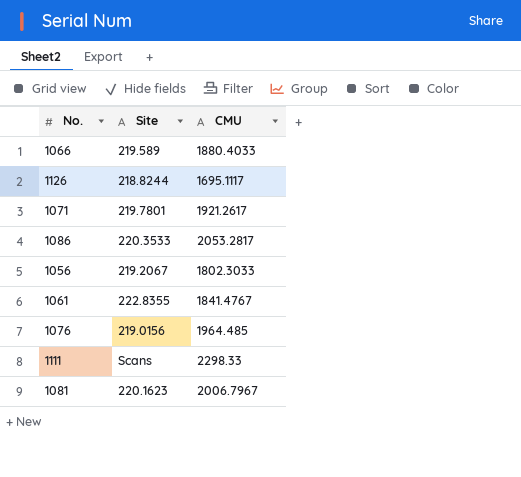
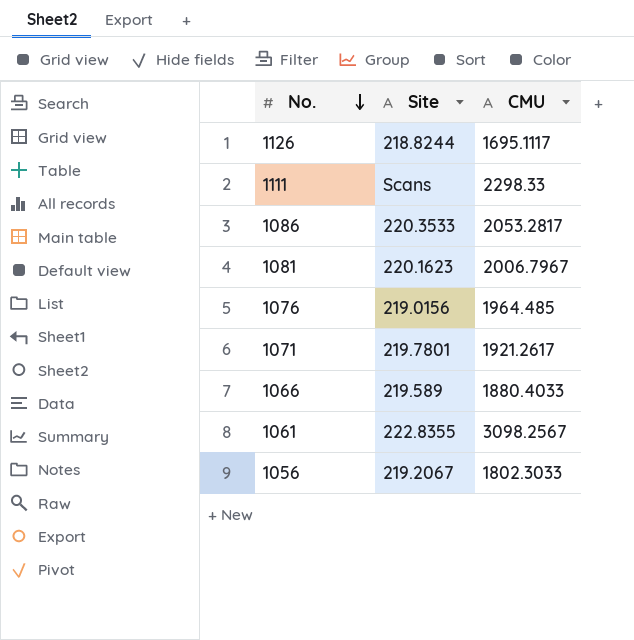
row order: none -> No. descending
1061 | CMU: 1841.4767 -> 3098.2567

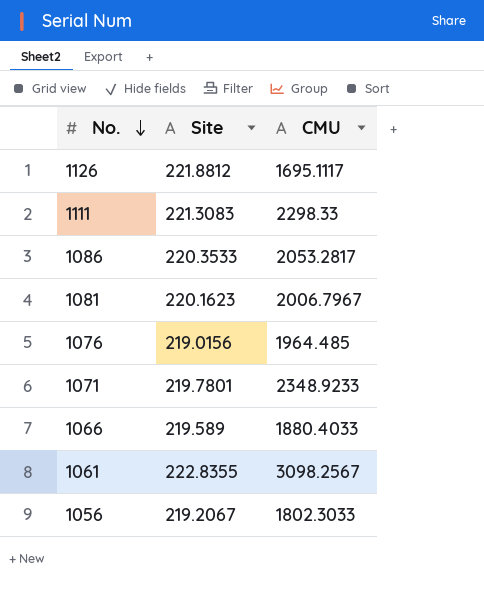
1126 | Site: 218.8244 -> 221.8812
1111 | Site: Scans -> 221.3083
1071 | CMU: 1921.2617 -> 2348.9233

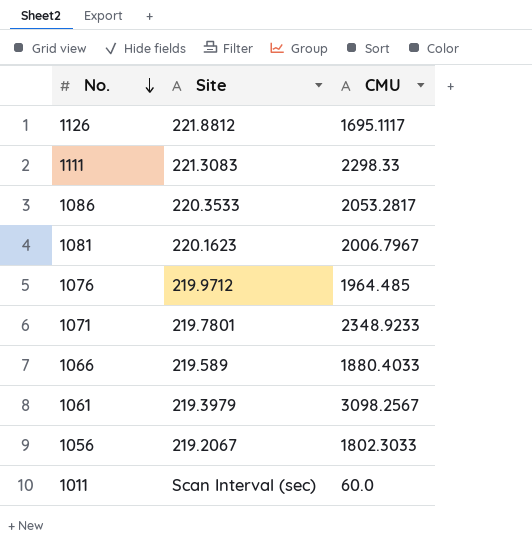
1076 | Site: 219.0156 -> 219.9712
1061 | Site: 222.8355 -> 219.3979
row 1011: none -> Scan Interval (sec) | 60.0

